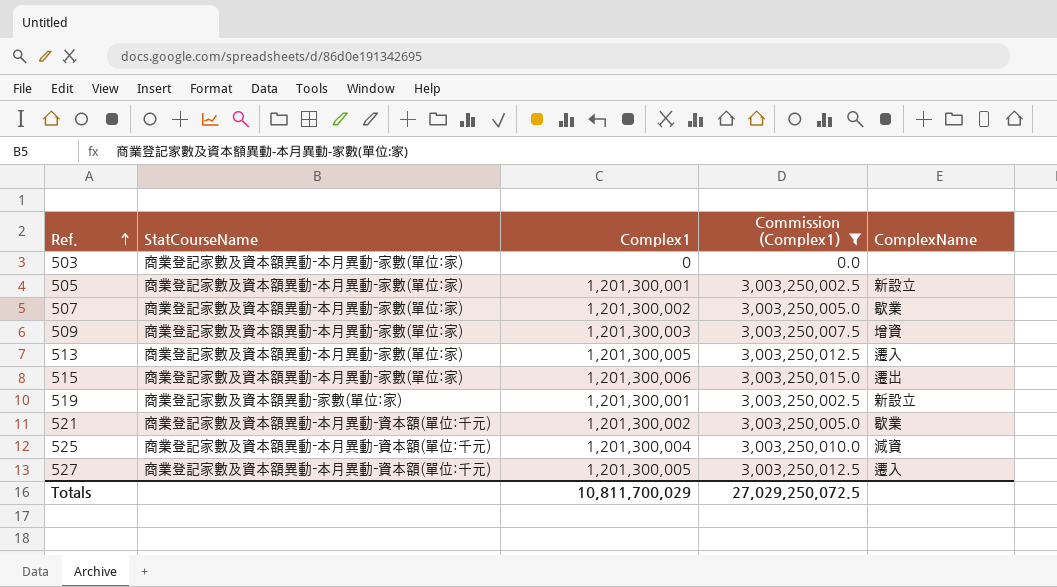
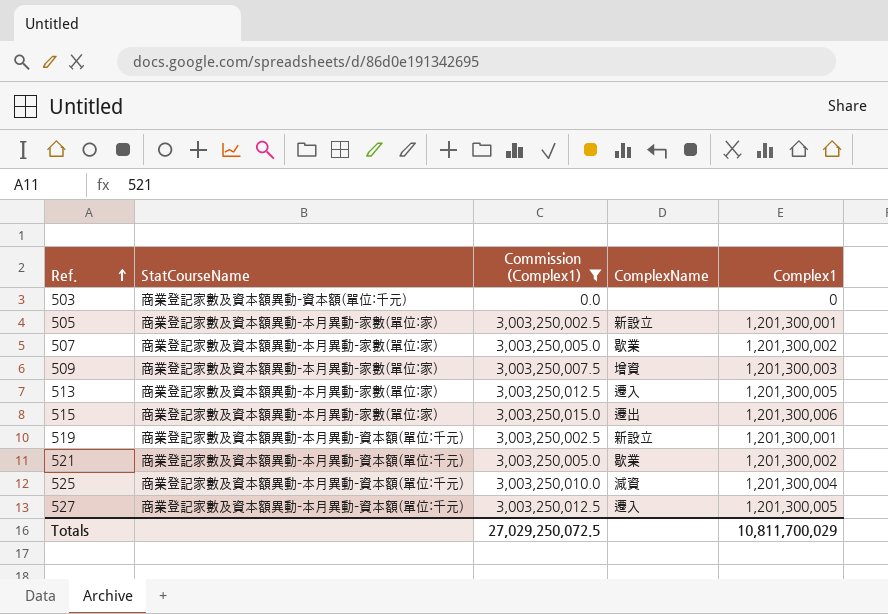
column Complex1 | position: 3 -> 5
503 | StatCourseName: 商業登記家數及資本額異動-本月異動-家數(單位:家) -> 商業登記家數及資本額異動-資本額(單位:千元)
519 | StatCourseName: 商業登記家數及資本額異動-家數(單位:家) -> 商業登記家數及資本額異動-本月異動-資本額(單位:千元)

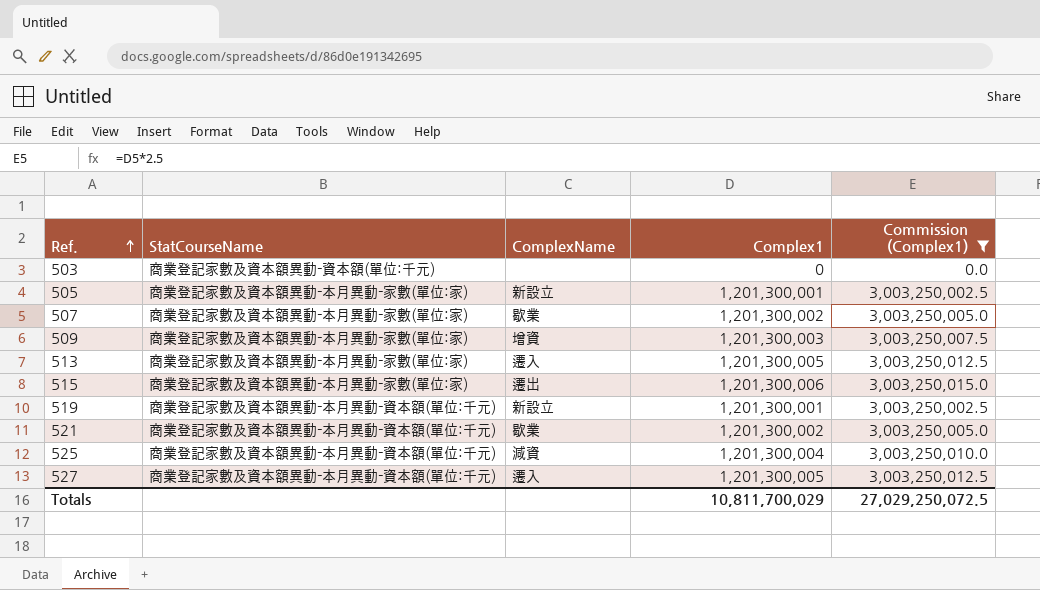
column Commission (Complex1) | position: 3 -> 5

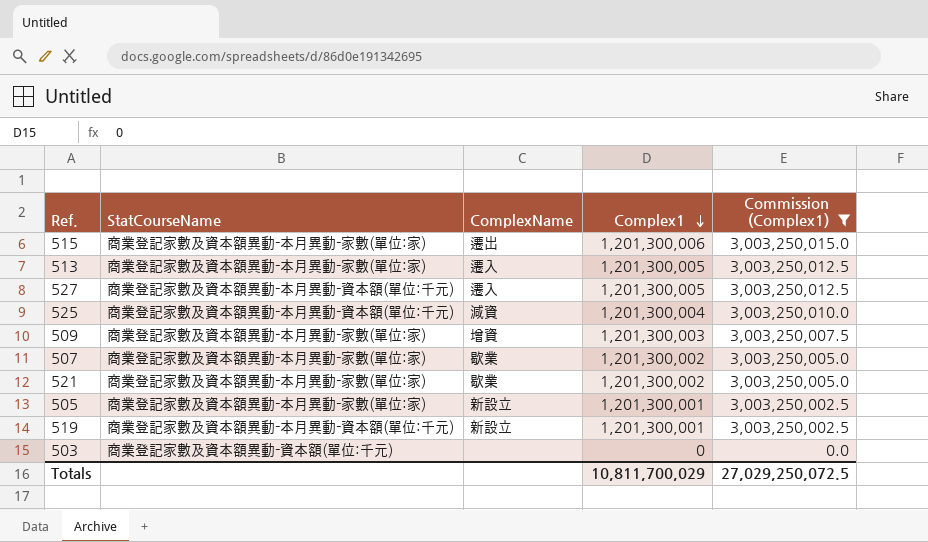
row order: Ref. ascending -> Complex1 descending
521 | StatCourseName: 商業登記家數及資本額異動-本月異動-資本額(單位:千元) -> 商業登記家數及資本額異動-本月異動-家數(單位:家)

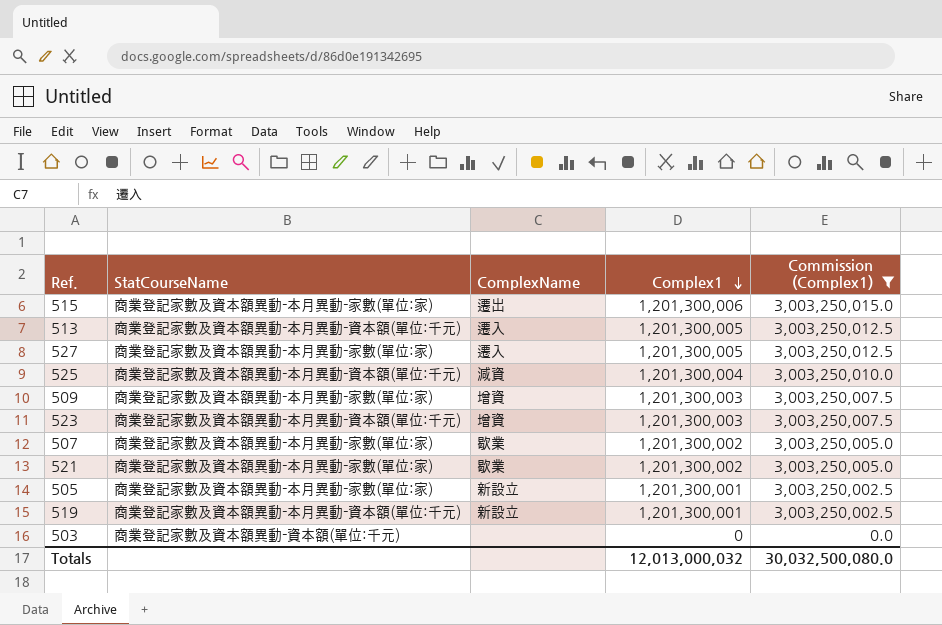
513 | StatCourseName: 商業登記家數及資本額異動-本月異動-家數(單位:家) -> 商業登記家數及資本額異動-本月異動-資本額(單位:千元)
527 | StatCourseName: 商業登記家數及資本額異動-本月異動-資本額(單位:千元) -> 商業登記家數及資本額異動-本月異動-家數(單位:家)
row 523: none -> 商業登記家數及資本額異動-本月異動-資本額(單位:千元) | 增資 | 1,201,300,003 | 3,003,250,007.5
Totals | Complex1: 10,811,700,029 -> 12,013,000,032
Totals | Commission (Complex1): 27,029,250,072.5 -> 30,032,500,080.0

